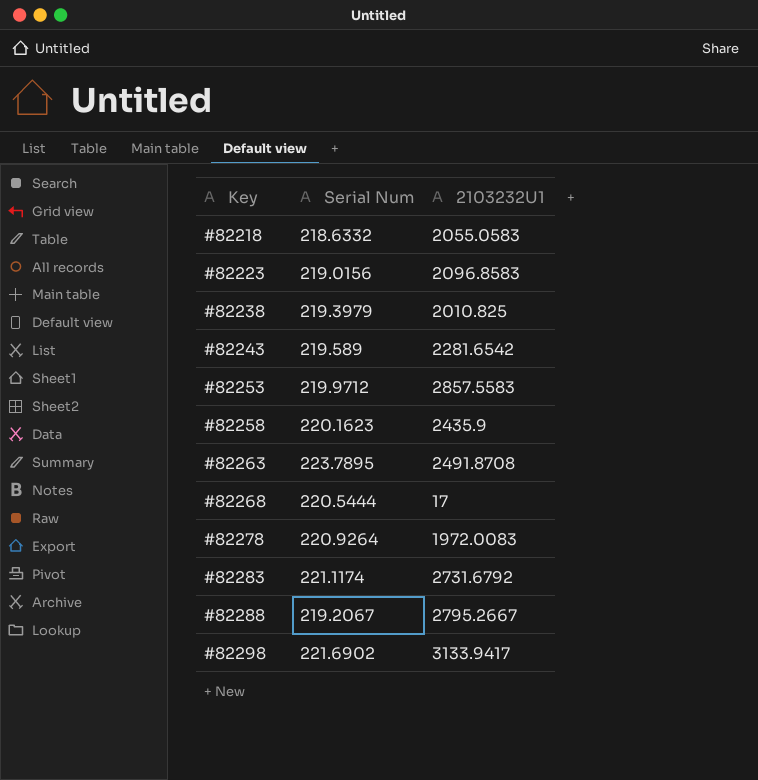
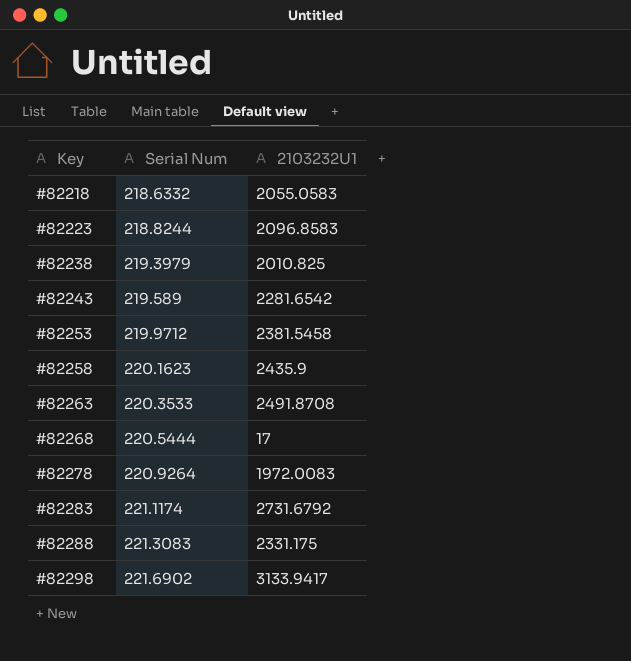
#82223 | Serial Num: 219.0156 -> 218.8244
#82253 | 2103232U1: 2857.5583 -> 2381.5458
#82263 | Serial Num: 223.7895 -> 220.3533
#82288 | Serial Num: 219.2067 -> 221.3083
#82288 | 2103232U1: 2795.2667 -> 2331.175

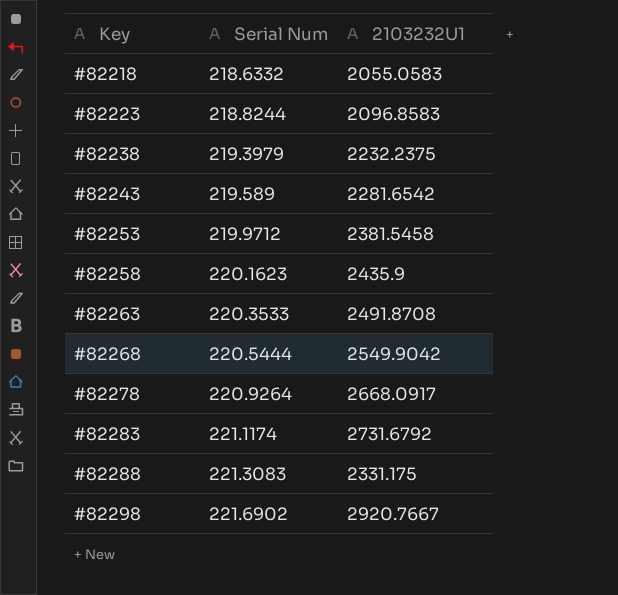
#82238 | 2103232U1: 2010.825 -> 2232.2375
#82268 | 2103232U1: 17 -> 2549.9042
#82278 | 2103232U1: 1972.0083 -> 2668.0917
#82298 | 2103232U1: 3133.9417 -> 2920.7667

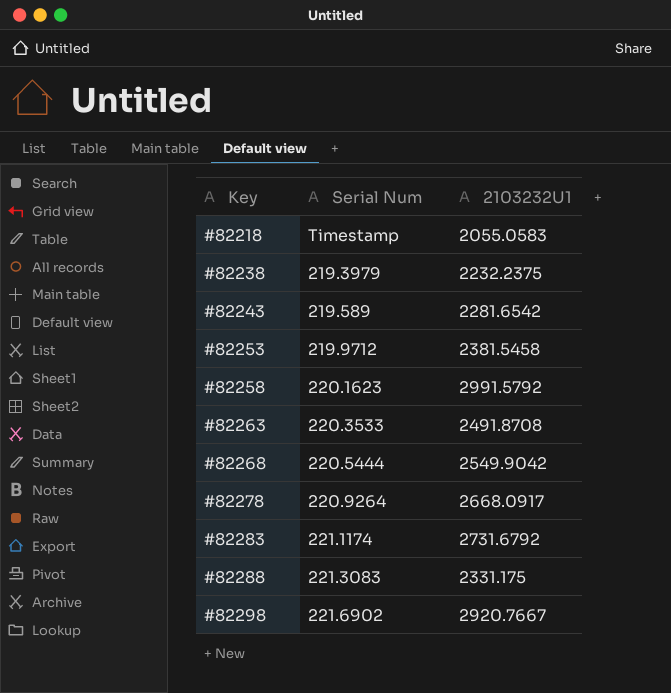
row #82223: 218.8244 | 2096.8583 -> none
#82218 | Serial Num: 218.6332 -> Timestamp
#82258 | 2103232U1: 2435.9 -> 2991.5792

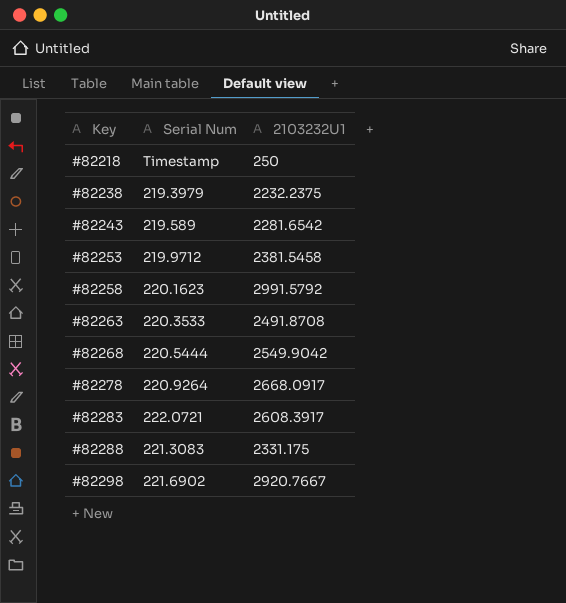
#82218 | 2103232U1: 2055.0583 -> 250
#82283 | Serial Num: 221.1174 -> 222.0721
#82283 | 2103232U1: 2731.6792 -> 2608.3917

